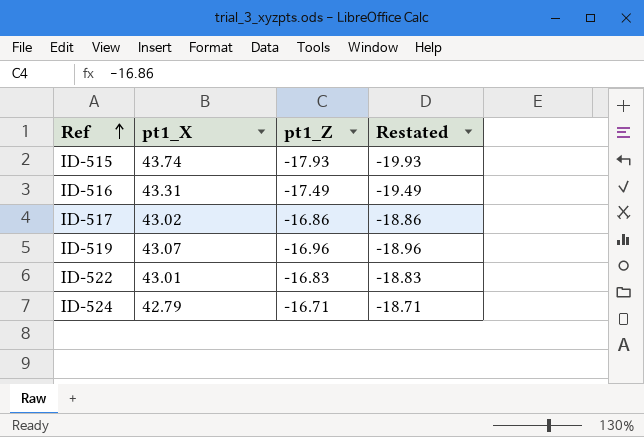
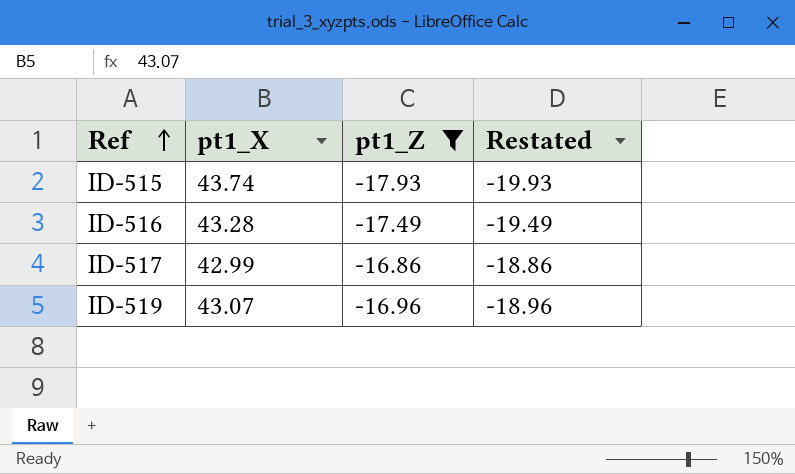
filter: none -> pt1_Z <= -16.86
ID-516 | pt1_X: 43.31 -> 43.28
ID-517 | pt1_X: 43.02 -> 42.99

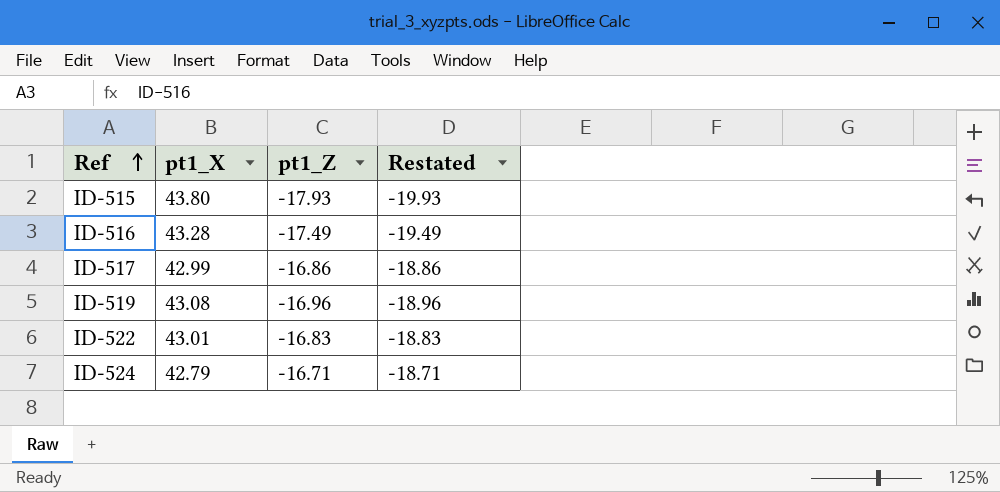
filter: pt1_Z <= -16.86 -> none
ID-515 | pt1_X: 43.74 -> 43.80
ID-519 | pt1_X: 43.07 -> 43.08

